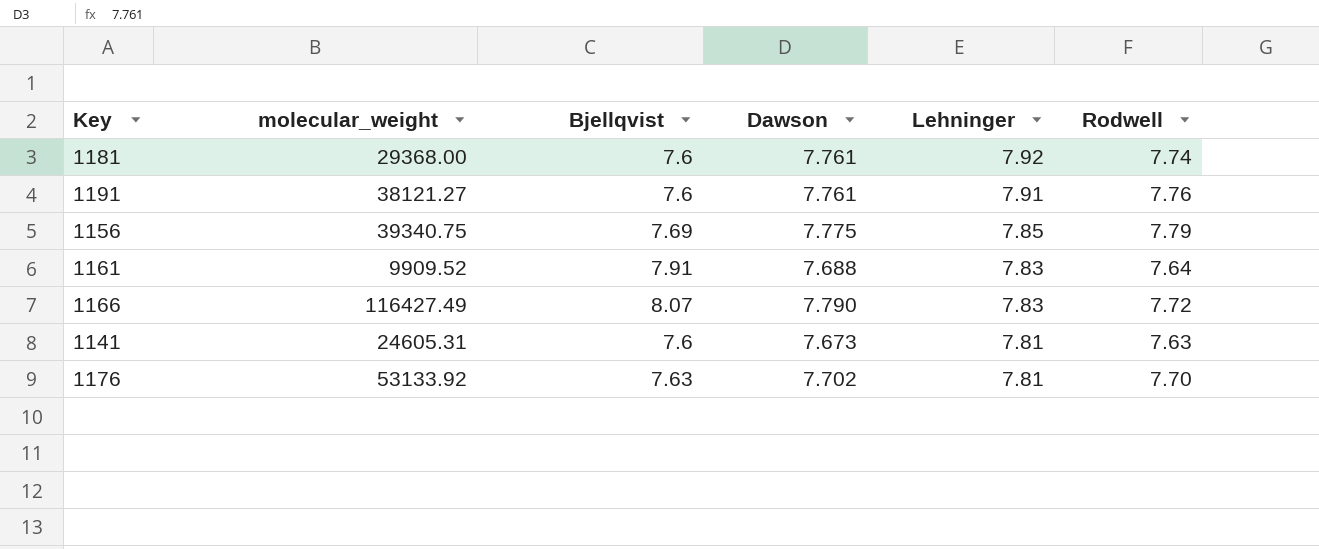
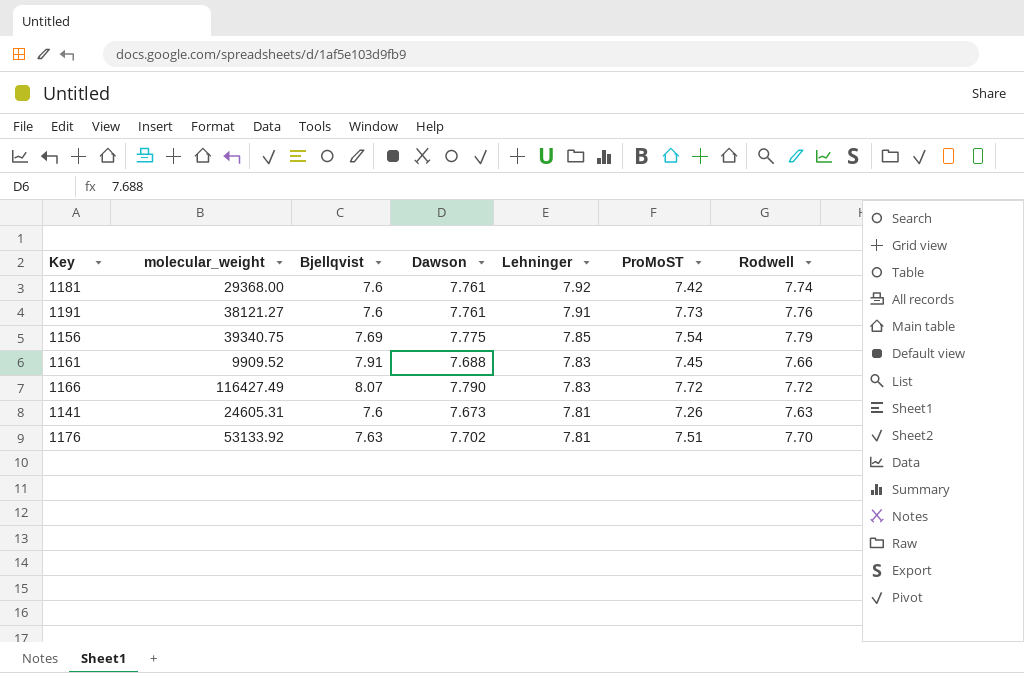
column ProMoST | position: none -> 6
1161 | Rodwell: 7.64 -> 7.66

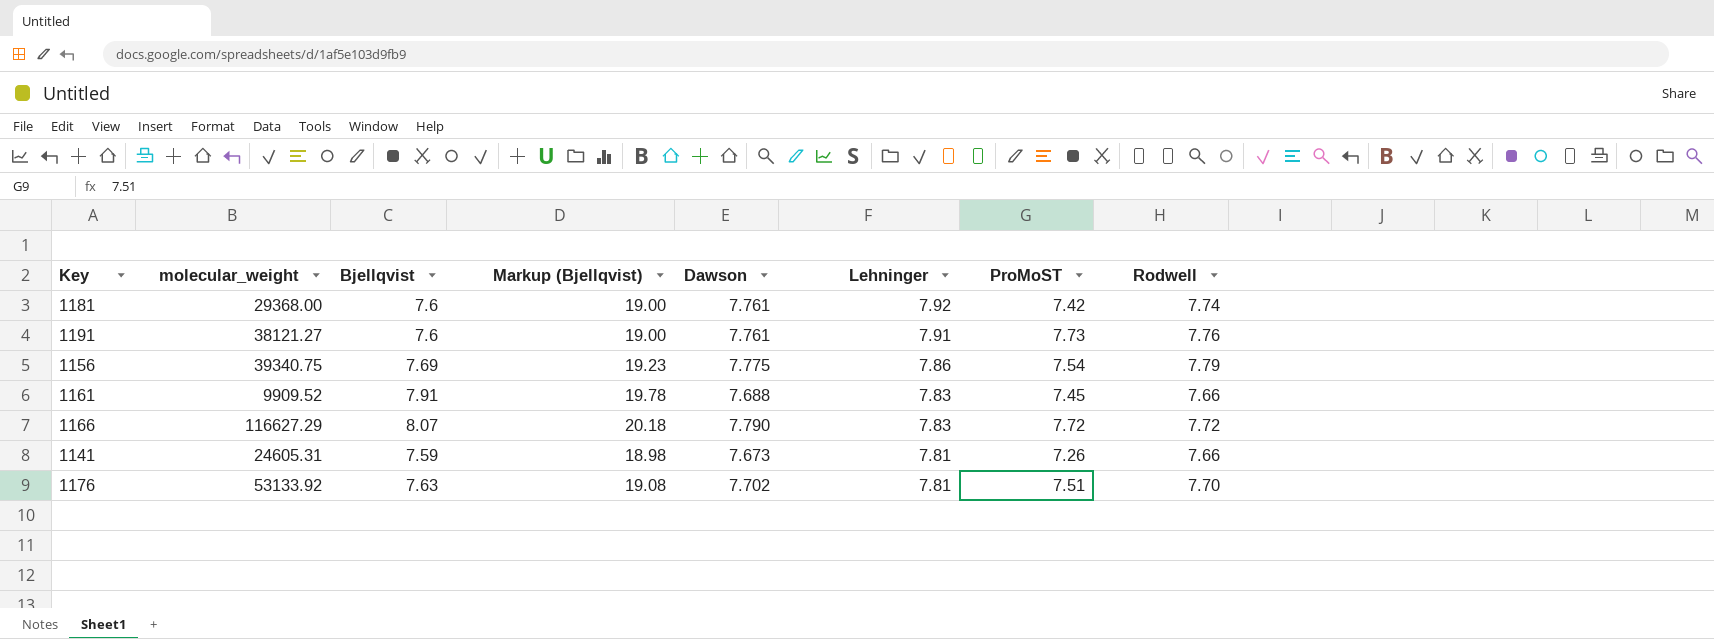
column Markup (Bjellqvist) | formula: none -> [Bjellqvist] * 2.5
1156 | Lehninger: 7.85 -> 7.86
1166 | molecular_weight: 116427.49 -> 116627.29
1141 | Bjellqvist: 7.6 -> 7.59
1141 | Rodwell: 7.63 -> 7.66

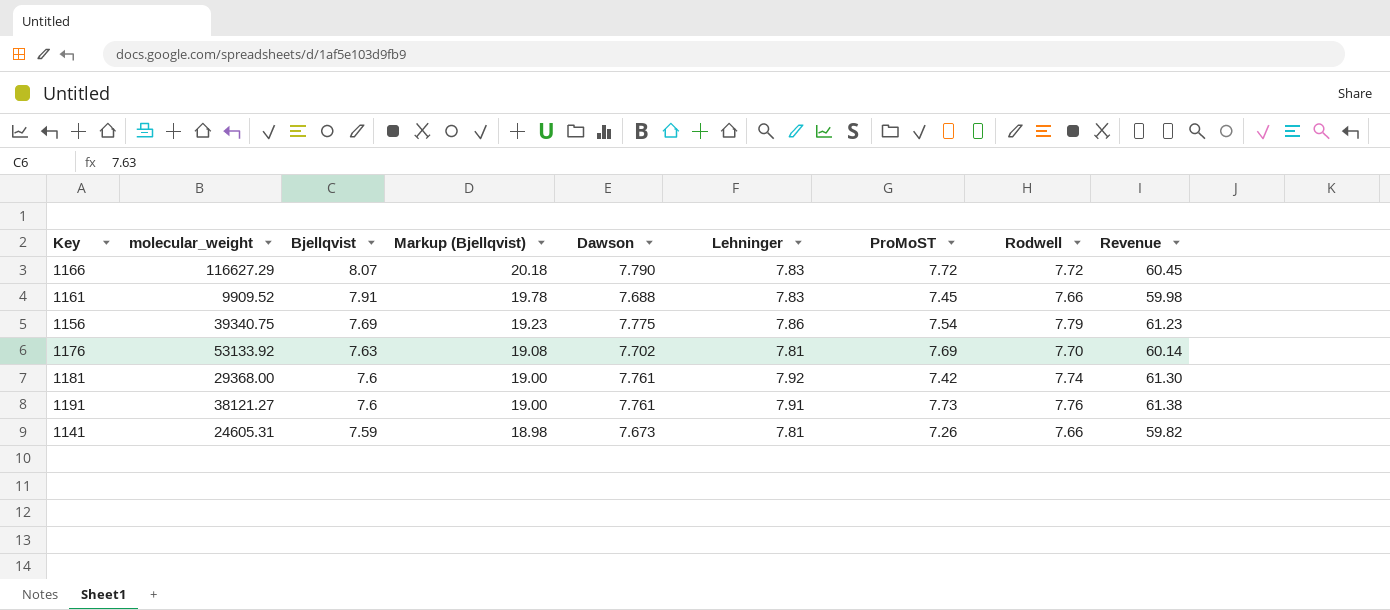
row order: Lehninger descending -> Bjellqvist descending
column Revenue | formula: none -> [Lehninger] * [Rodwell]
1176 | ProMoST: 7.51 -> 7.69

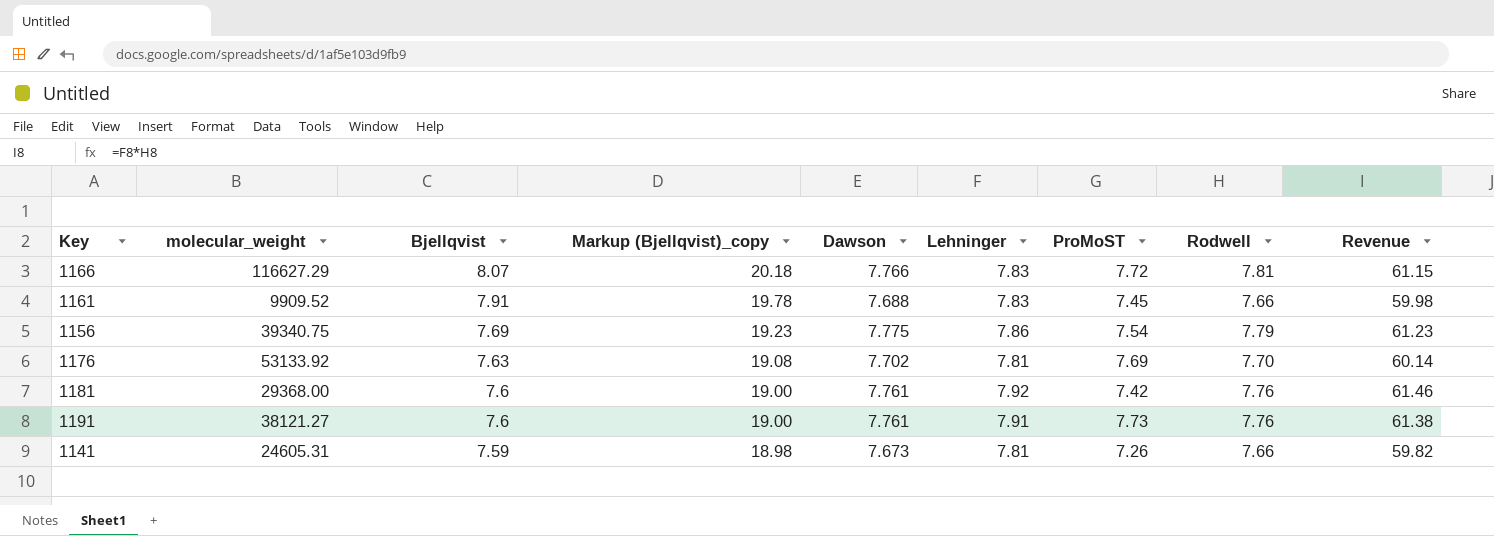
column name: Markup (Bjellqvist) -> Markup (Bjellqvist)_copy
1166 | Dawson: 7.790 -> 7.766
1166 | Rodwell: 7.72 -> 7.81
1166 | Revenue: 60.45 -> 61.15
1181 | Rodwell: 7.74 -> 7.76
1181 | Revenue: 61.30 -> 61.46

